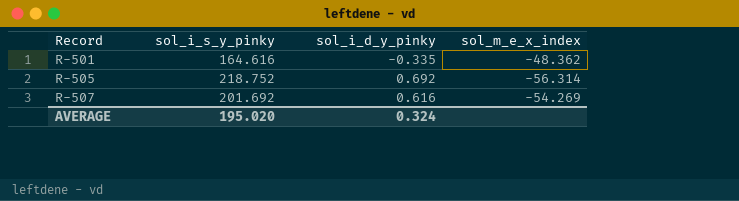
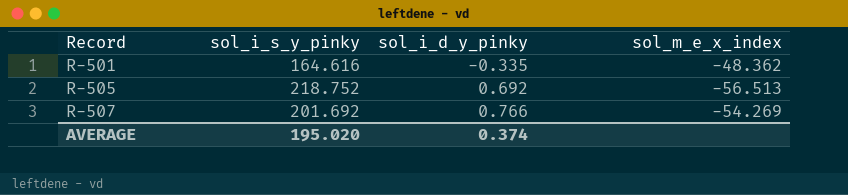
R-505 | sol_m_e_x_index: -56.314 -> -56.513
R-507 | sol_i_d_y_pinky: 0.616 -> 0.766
AVERAGE | sol_i_d_y_pinky: 0.324 -> 0.374

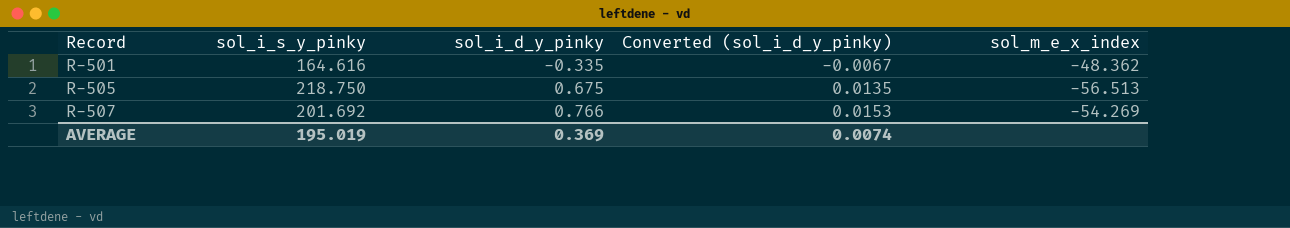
column Converted (sol_i_d_y_pinky) | formula: none -> [sol_i_d_y_pinky] * 0.02
R-505 | sol_i_s_y_pinky: 218.752 -> 218.750
R-505 | sol_i_d_y_pinky: 0.692 -> 0.675
AVERAGE | sol_i_s_y_pinky: 195.020 -> 195.019
AVERAGE | sol_i_d_y_pinky: 0.374 -> 0.369

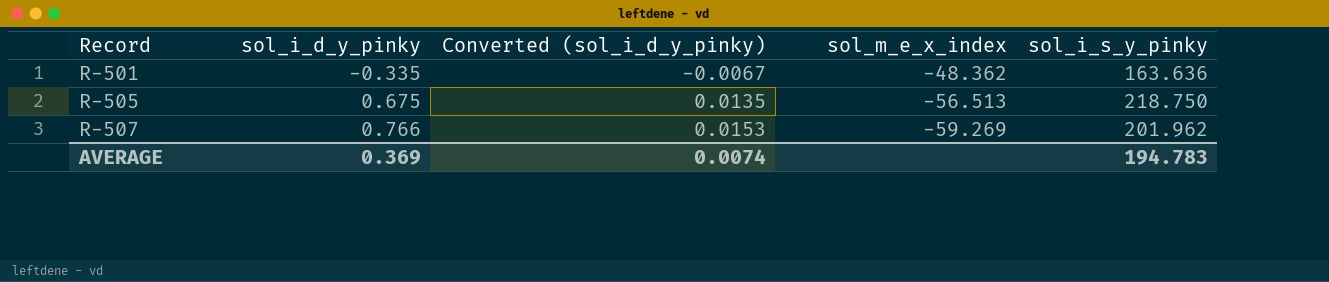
column sol_i_s_y_pinky | position: 2 -> 5
R-501 | sol_i_s_y_pinky: 164.616 -> 163.636
R-507 | sol_m_e_x_index: -54.269 -> -59.269
R-507 | sol_i_s_y_pinky: 201.692 -> 201.962
AVERAGE | sol_i_s_y_pinky: 195.019 -> 194.783

